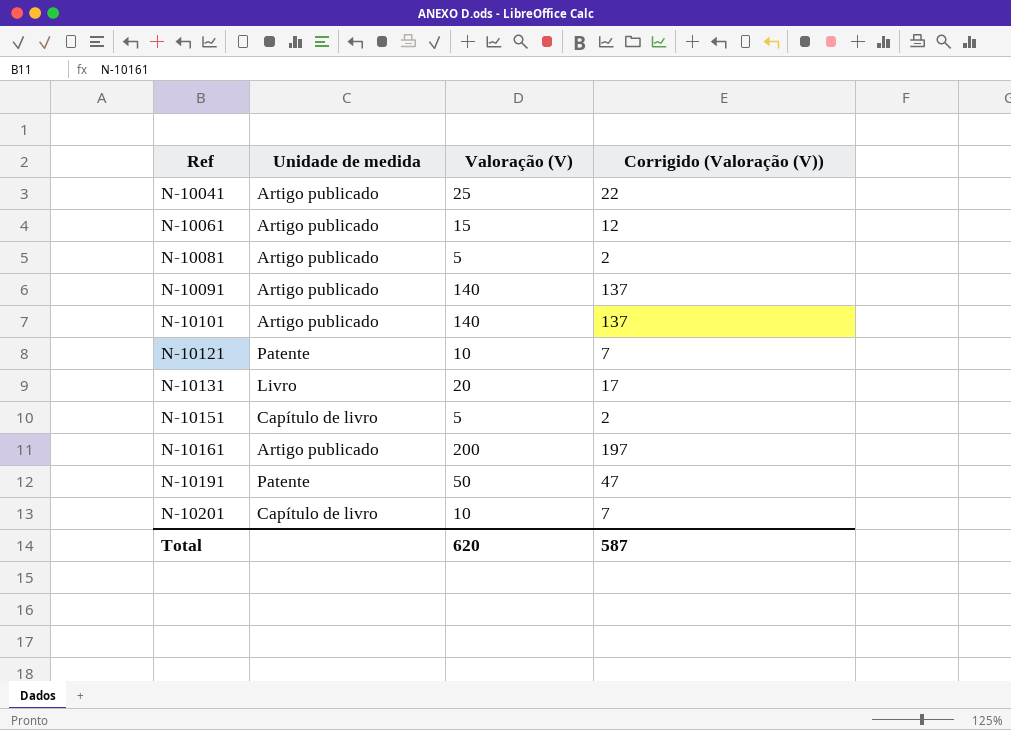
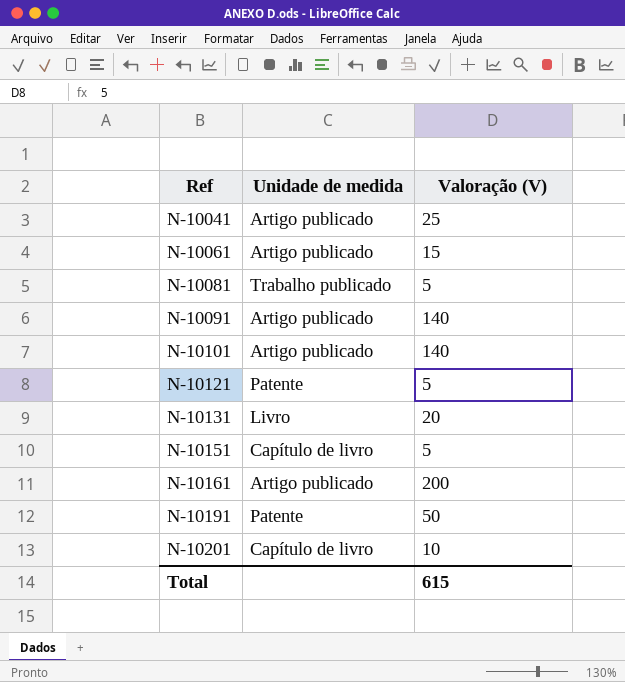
column Corrigido (Valoração (V)) | formula: [Valoração (V)] - 3 -> none
N-10081 | Unidade de medida: Artigo publicado -> Trabalho publicado
N-10121 | Valoração (V): 10 -> 5
Total | Valoração (V): 620 -> 615

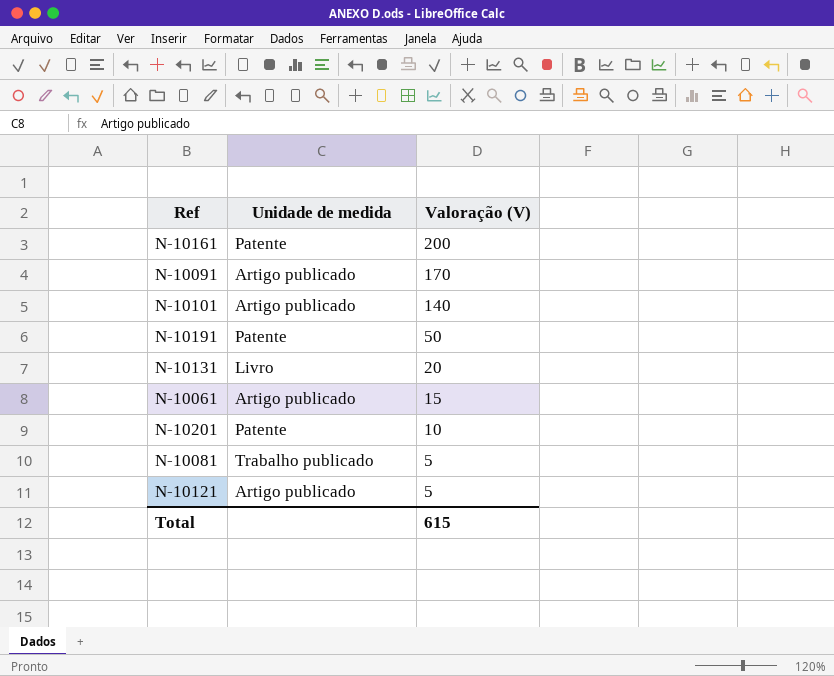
row order: Ref ascending -> Valoração (V) descending
row N-10041: Artigo publicado | 25 -> none
row N-10151: Capítulo de livro | 5 -> none
N-10161 | Unidade de medida: Artigo publicado -> Patente
N-10091 | Valoração (V): 140 -> 170
N-10201 | Unidade de medida: Capítulo de livro -> Patente
N-10121 | Unidade de medida: Patente -> Artigo publicado

